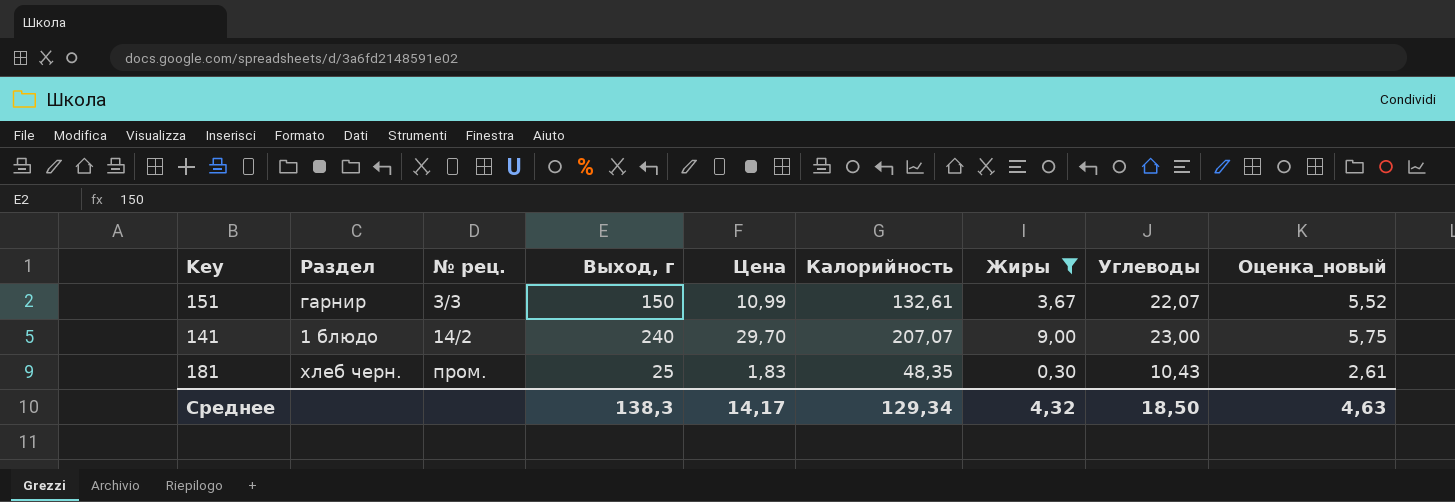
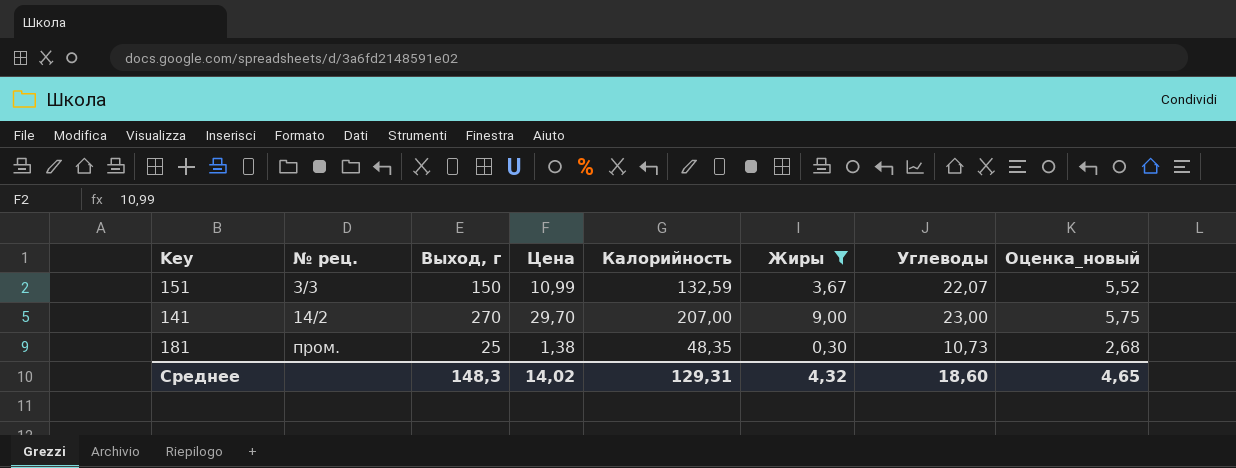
column Раздел | position: 2 -> none
151 | Калорийность: 132,61 -> 132,59
141 | Выход, г: 240 -> 270
141 | Калорийность: 207,07 -> 207,00
181 | Цена: 1,83 -> 1,38
181 | Углеводы: 10,43 -> 10,73
181 | Оценка_новый: 2,61 -> 2,68
Среднее | Выход, г: 138,3 -> 148,3
Среднее | Цена: 14,17 -> 14,02
Среднее | Калорийность: 129,34 -> 129,31
Среднее | Углеводы: 18,50 -> 18,60
Среднее | Оценка_новый: 4,63 -> 4,65

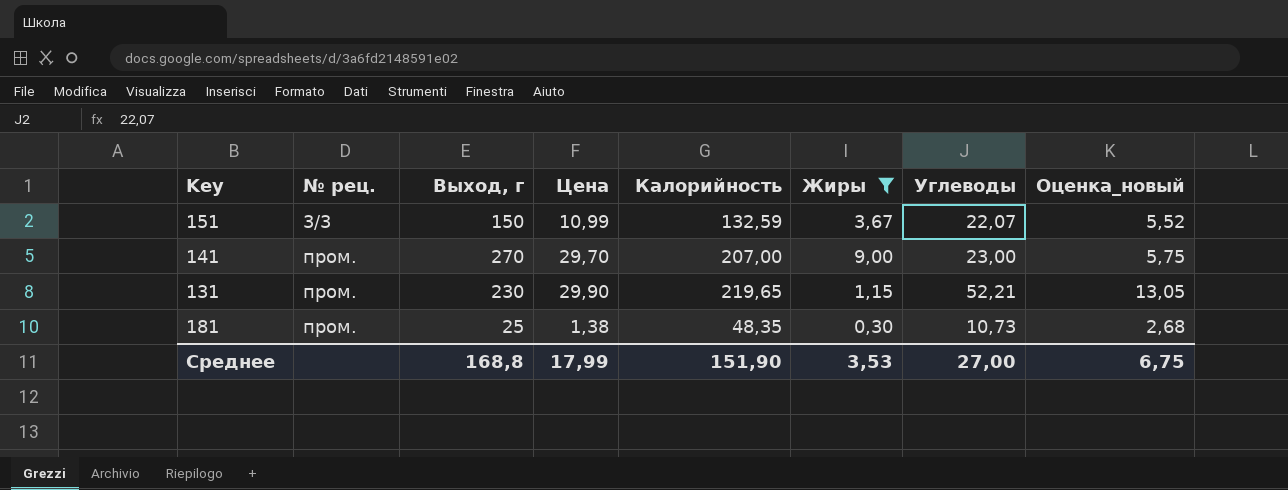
141 | № рец.: 14/2 -> пром.
row 131: none -> пром. | 230 | 29,90 | 219,65 | 1,15 | 52,21 | 13,05
Среднее | Выход, г: 148,3 -> 168,8
Среднее | Цена: 14,02 -> 17,99
Среднее | Калорийность: 129,31 -> 151,90
Среднее | Жиры: 4,32 -> 3,53
Среднее | Углеводы: 18,60 -> 27,00
Среднее | Оценка_новый: 4,65 -> 6,75

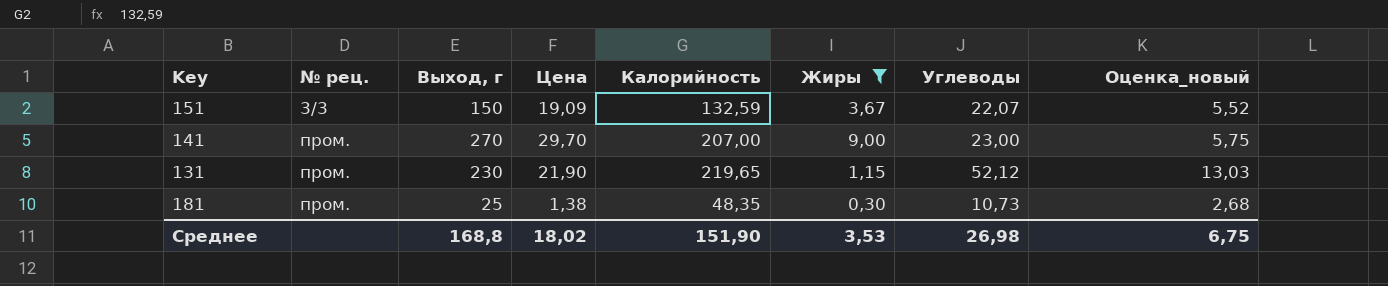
151 | Цена: 10,99 -> 19,09
131 | Цена: 29,90 -> 21,90
131 | Углеводы: 52,21 -> 52,12
131 | Оценка_новый: 13,05 -> 13,03
Среднее | Цена: 17,99 -> 18,02
Среднее | Углеводы: 27,00 -> 26,98

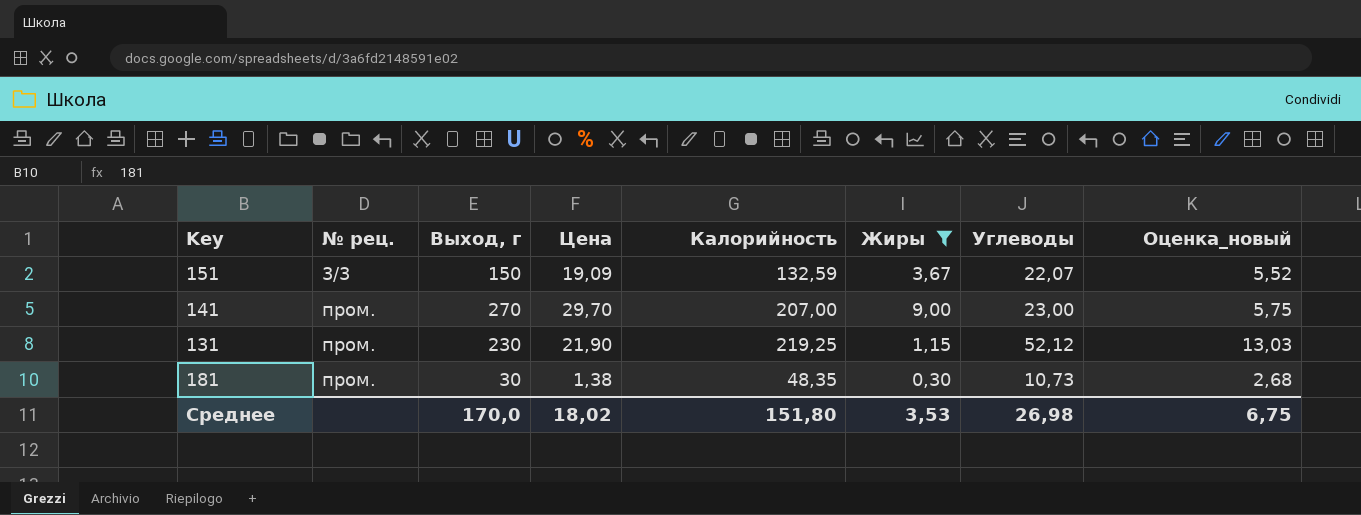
131 | Калорийность: 219,65 -> 219,25
181 | Выход, г: 25 -> 30
Среднее | Выход, г: 168,8 -> 170,0
Среднее | Калорийность: 151,90 -> 151,80

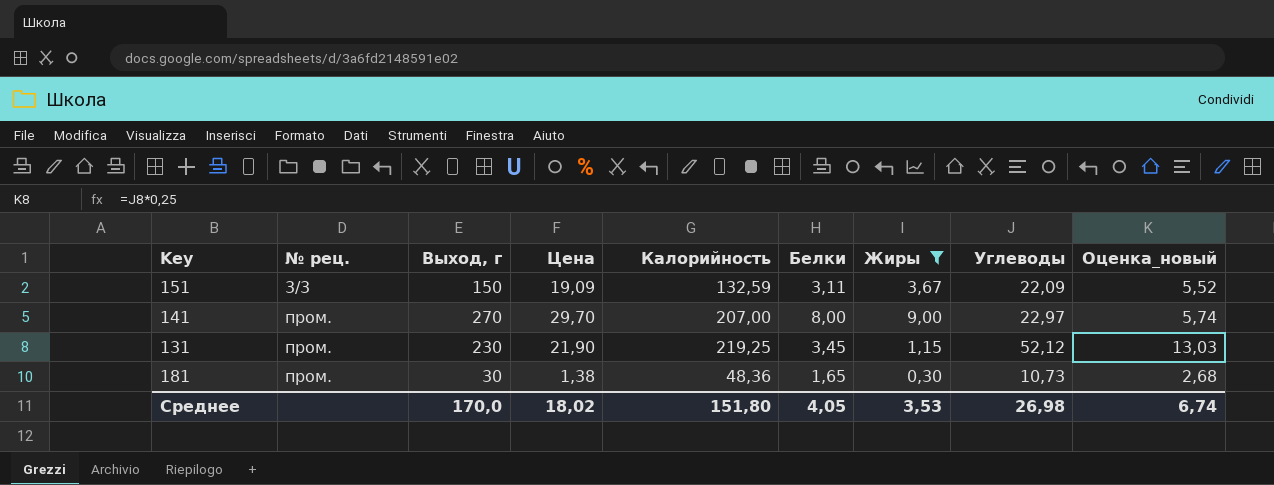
column Белки | position: none -> 6
151 | Углеводы: 22,07 -> 22,09
141 | Углеводы: 23,00 -> 22,97
141 | Оценка_новый: 5,75 -> 5,74
181 | Калорийность: 48,35 -> 48,36
Среднее | Оценка_новый: 6,75 -> 6,74

